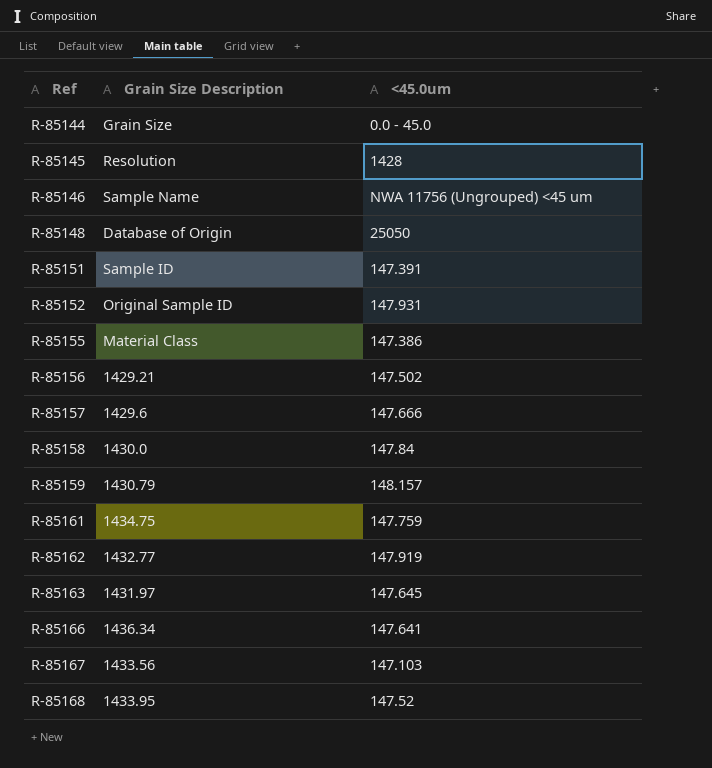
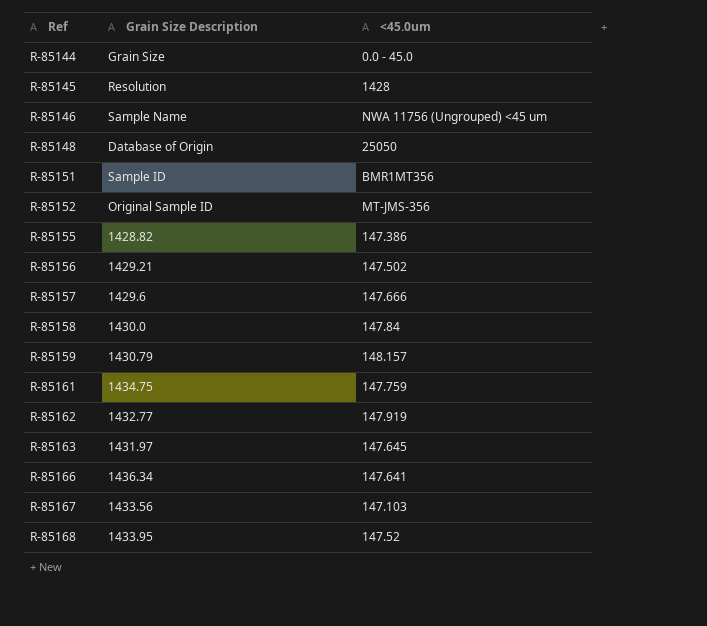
R-85151 | <45.0um: 147.391 -> BMR1MT356
R-85152 | <45.0um: 147.931 -> MT-JMS-356
R-85155 | Grain Size Description: Material Class -> 1428.82

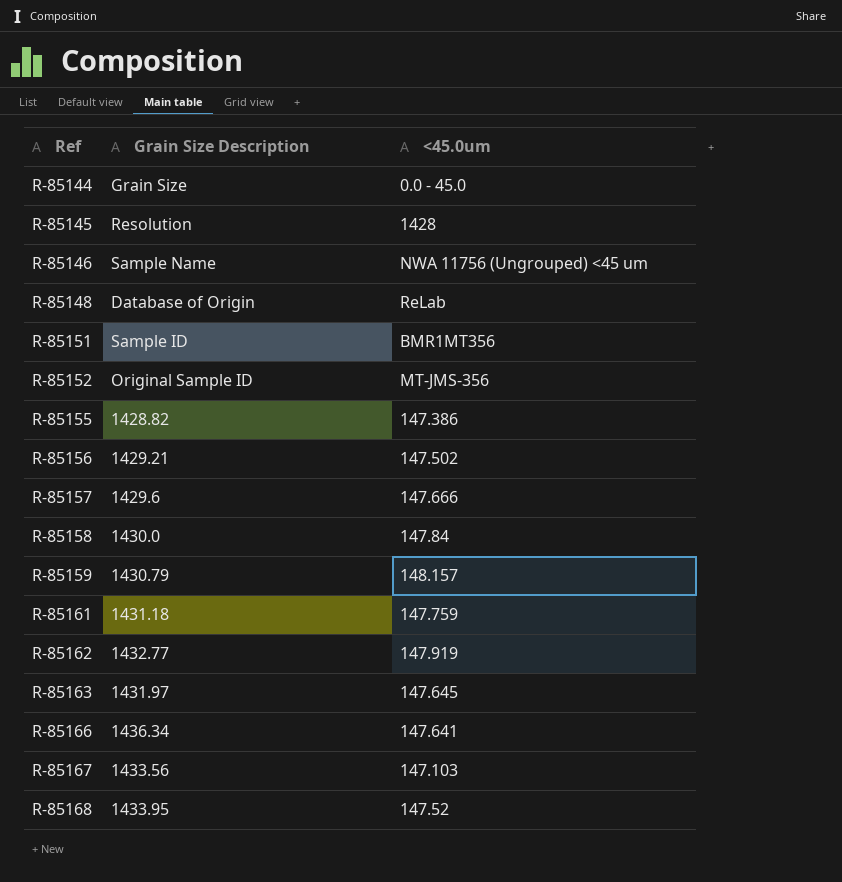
R-85148 | <45.0um: 25050 -> ReLab
R-85161 | Grain Size Description: 1434.75 -> 1431.18

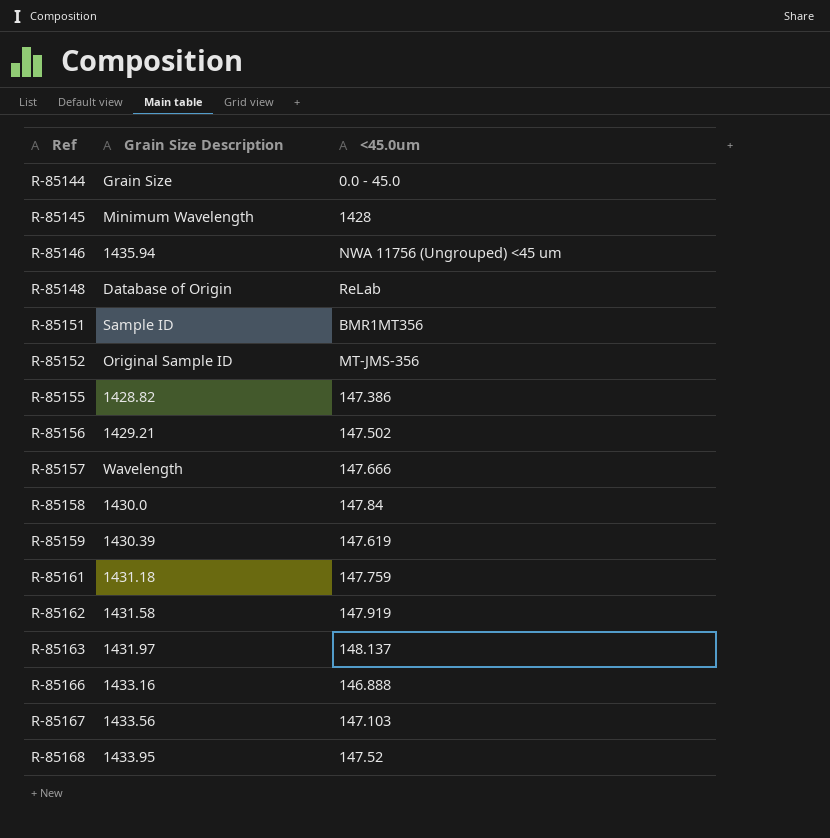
R-85145 | Grain Size Description: Resolution -> Minimum Wavelength
R-85146 | Grain Size Description: Sample Name -> 1435.94
R-85157 | Grain Size Description: 1429.6 -> Wavelength
R-85159 | Grain Size Description: 1430.79 -> 1430.39
R-85159 | <45.0um: 148.157 -> 147.619
R-85162 | Grain Size Description: 1432.77 -> 1431.58
R-85163 | <45.0um: 147.645 -> 148.137
R-85166 | Grain Size Description: 1436.34 -> 1433.16
R-85166 | <45.0um: 147.641 -> 146.888

